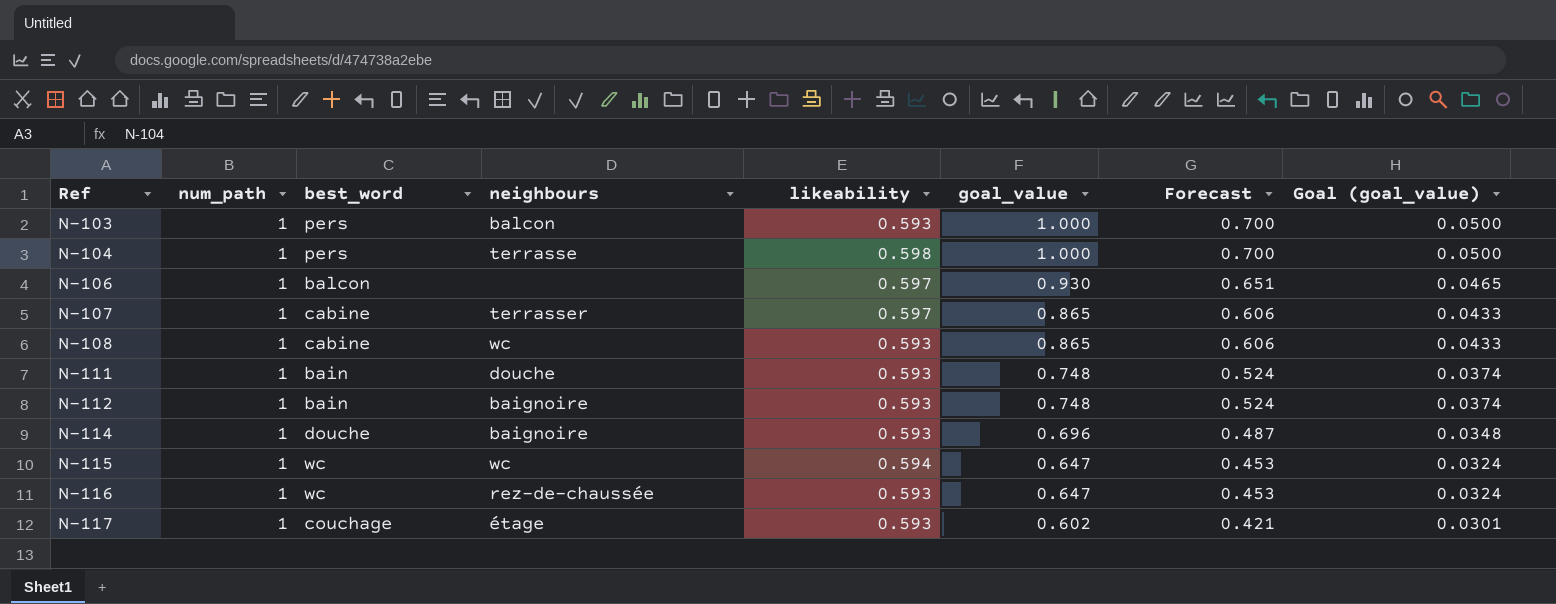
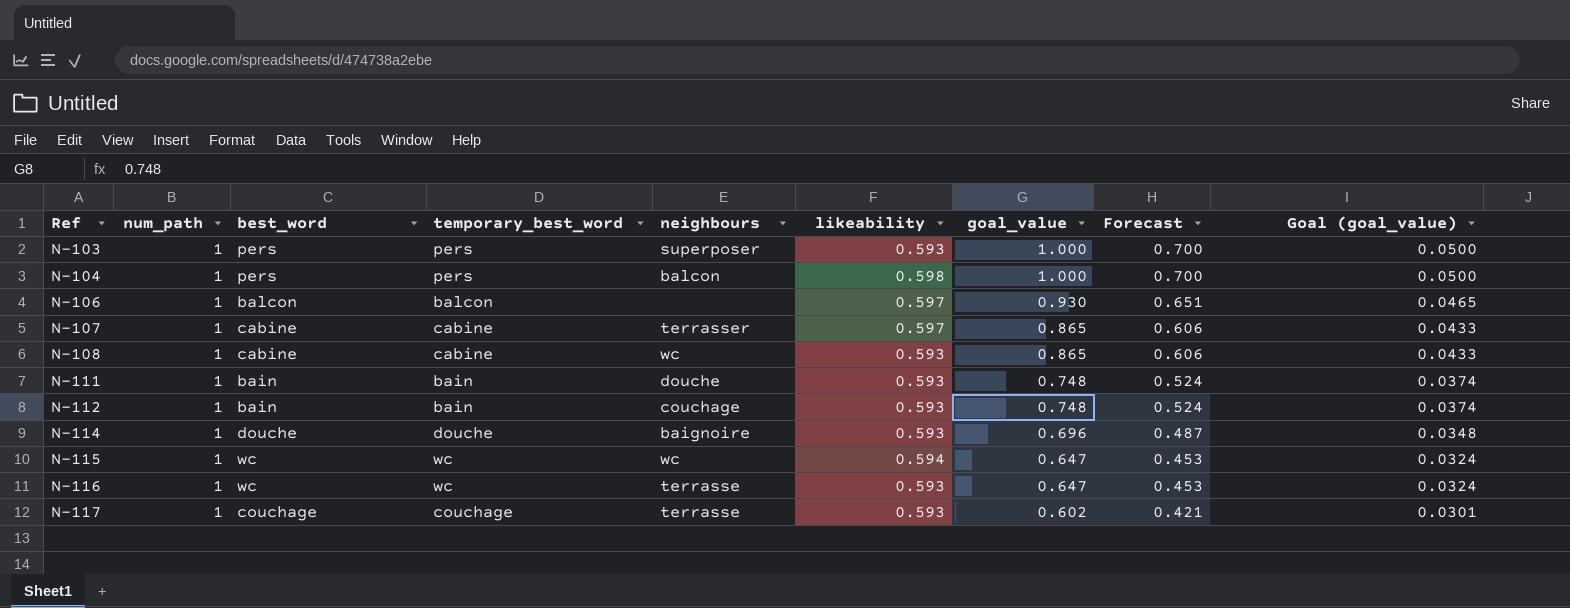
column temporary_best_word | position: none -> 4
N-103 | neighbours: balcon -> superposer
N-104 | neighbours: terrasse -> balcon
N-112 | neighbours: baignoire -> couchage
N-116 | neighbours: rez-de-chaussée -> terrasse
N-117 | neighbours: étage -> terrasse

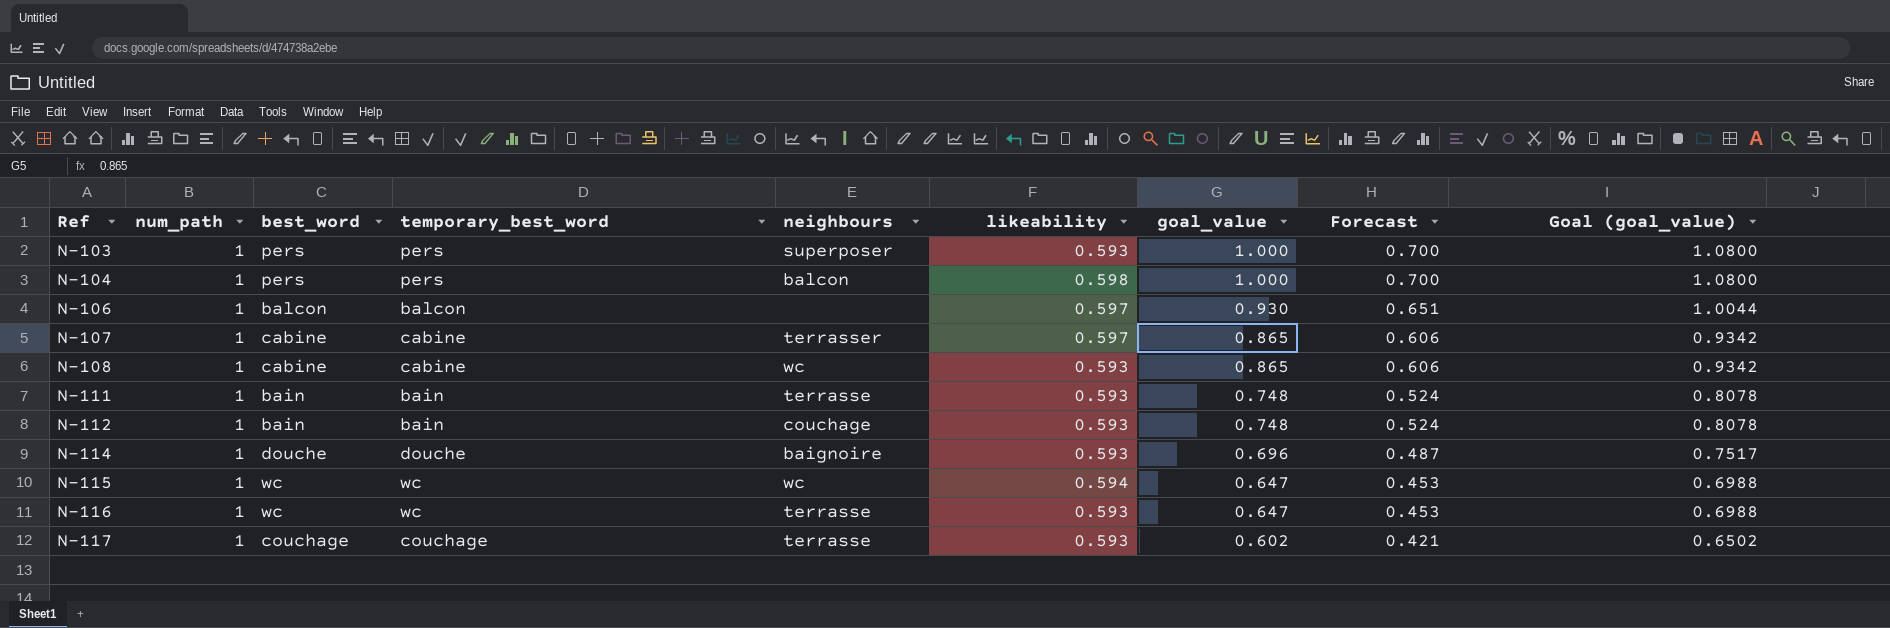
column Goal (goal_value) | formula: [goal_value] * 0.05 -> [goal_value] * 1.08
N-111 | neighbours: douche -> terrasse

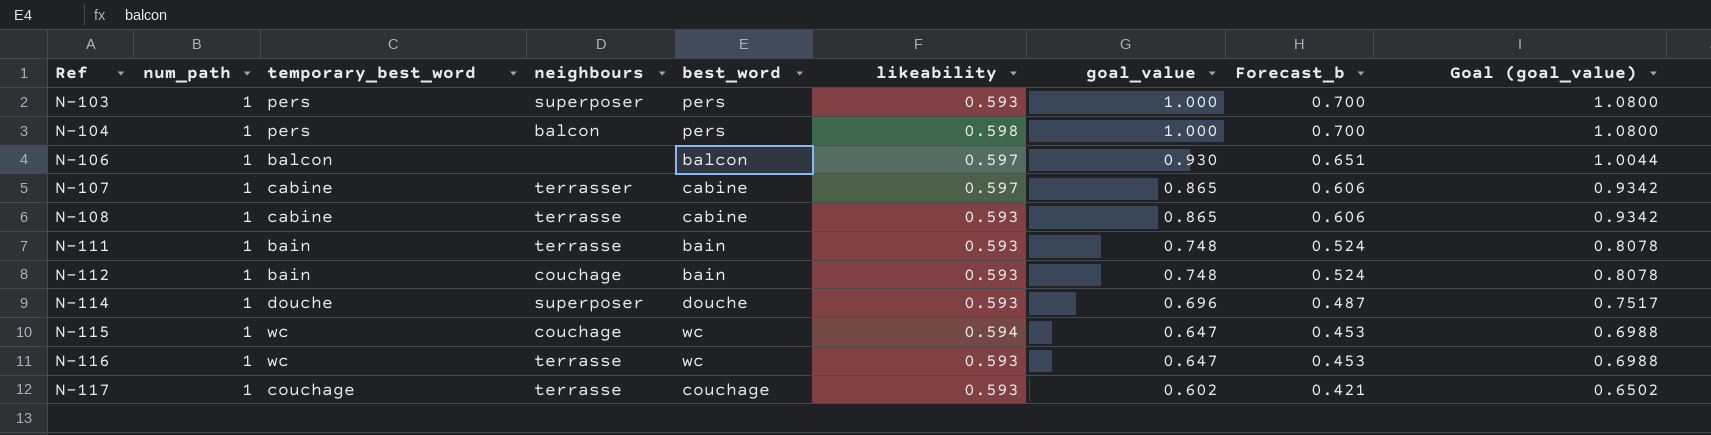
column best_word | position: 3 -> 5
column name: Forecast -> Forecast_b
N-108 | neighbours: wc -> terrasse
N-114 | neighbours: baignoire -> superposer
N-115 | neighbours: wc -> couchage

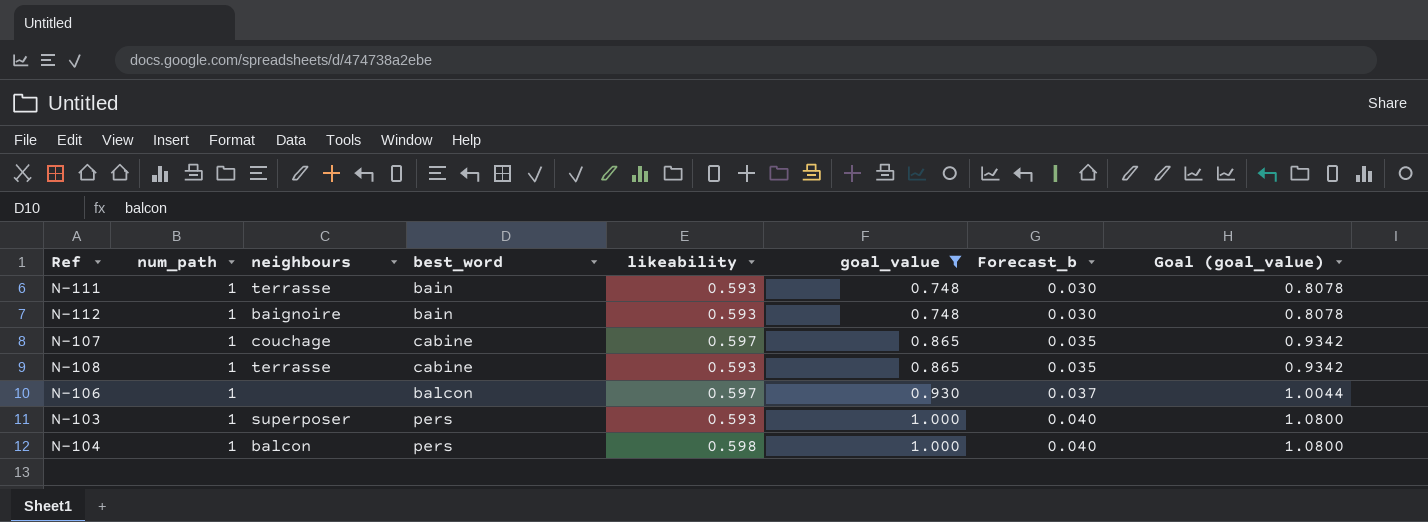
filter: none -> goal_value >= 0.748
row order: Ref ascending -> goal_value ascending
column temporary_best_word | position: 3 -> none
column Forecast_b | formula: [goal_value] * 0.7 -> [goal_value] * 0.04
N-112 | neighbours: couchage -> baignoire
N-107 | neighbours: terrasser -> couchage

